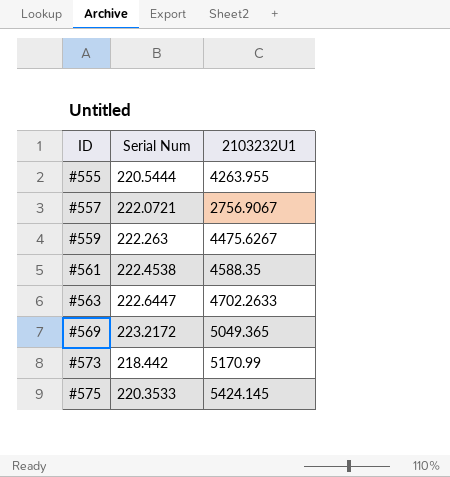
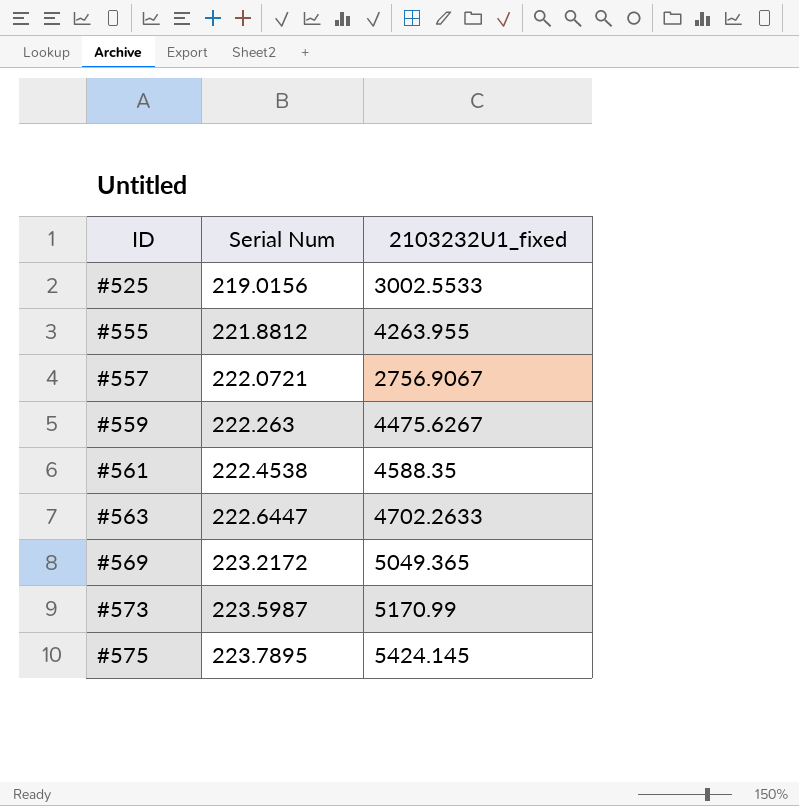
column name: 2103232U1 -> 2103232U1_fixed
row #525: none -> 219.0156 | 3002.5533
#555 | Serial Num: 220.5444 -> 221.8812
#573 | Serial Num: 218.442 -> 223.5987
#575 | Serial Num: 220.3533 -> 223.7895

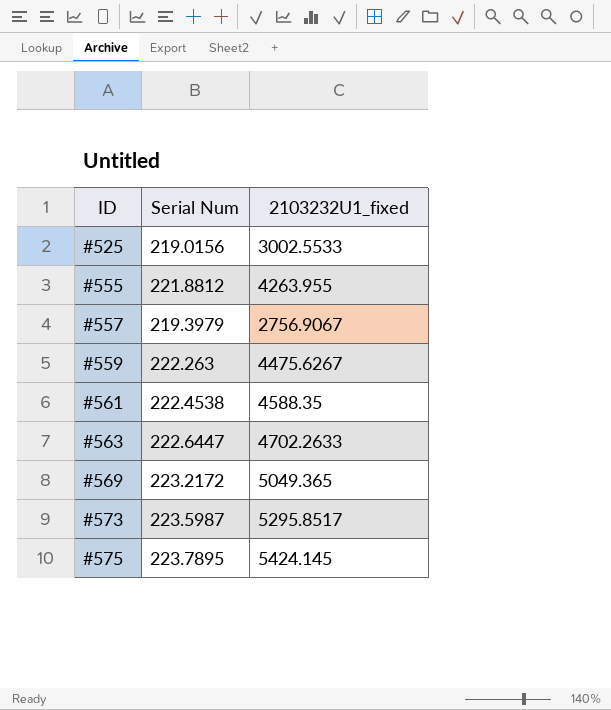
#557 | Serial Num: 222.0721 -> 219.3979
#573 | 2103232U1_fixed: 5170.99 -> 5295.8517

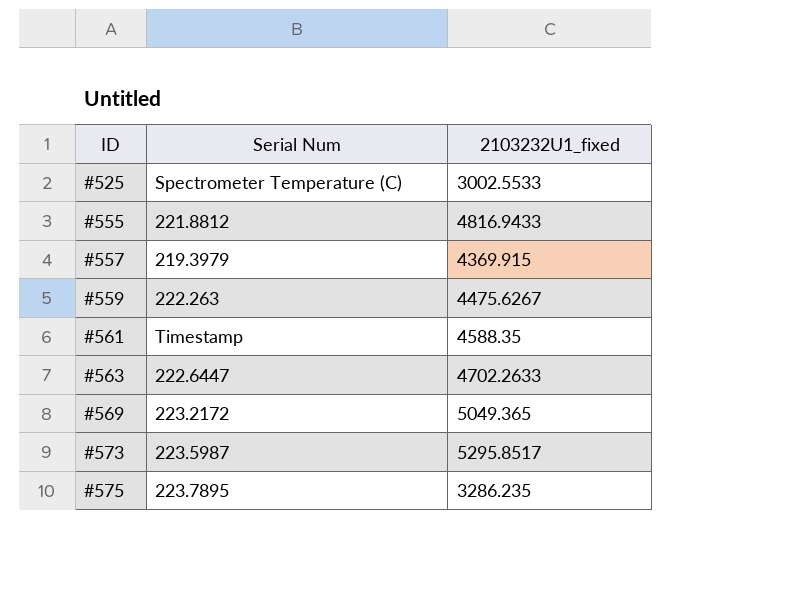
#525 | Serial Num: 219.0156 -> Spectrometer Temperature (C)
#555 | 2103232U1_fixed: 4263.955 -> 4816.9433
#557 | 2103232U1_fixed: 2756.9067 -> 4369.915
#561 | Serial Num: 222.4538 -> Timestamp
#575 | 2103232U1_fixed: 5424.145 -> 3286.235

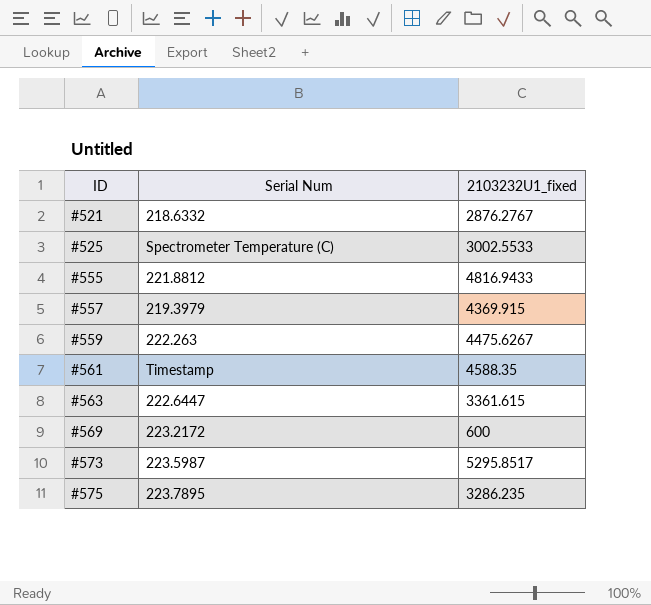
row #521: none -> 218.6332 | 2876.2767
#563 | 2103232U1_fixed: 4702.2633 -> 3361.615
#569 | 2103232U1_fixed: 5049.365 -> 600

